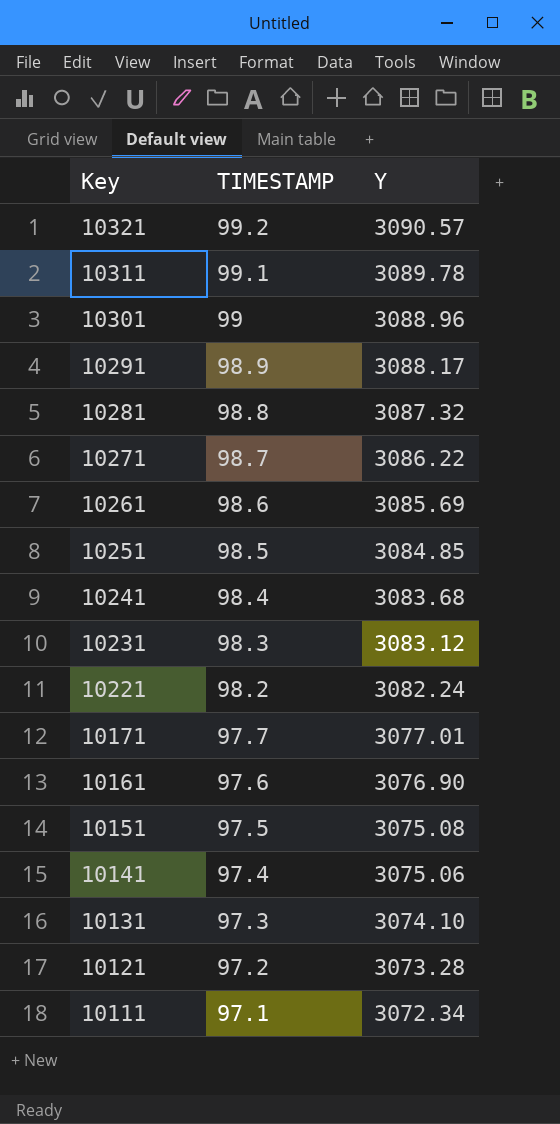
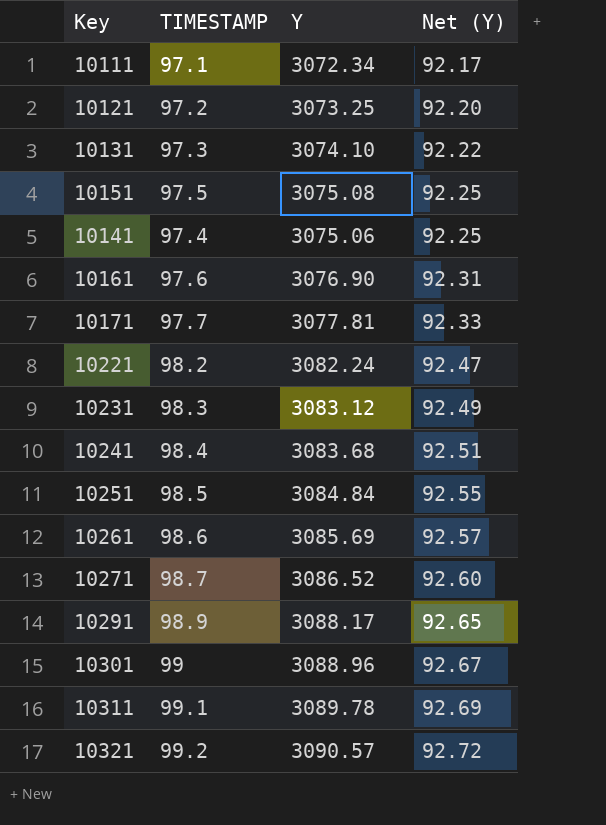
row order: Key descending -> Net (Y) ascending
column Net (Y) | formula: none -> [Y] * 0.03
row 10281: 98.8 | 3087.32 -> none
10121 | Y: 3073.28 -> 3073.25
10171 | Y: 3077.01 -> 3077.81
10251 | Y: 3084.85 -> 3084.84
10271 | Y: 3086.22 -> 3086.52

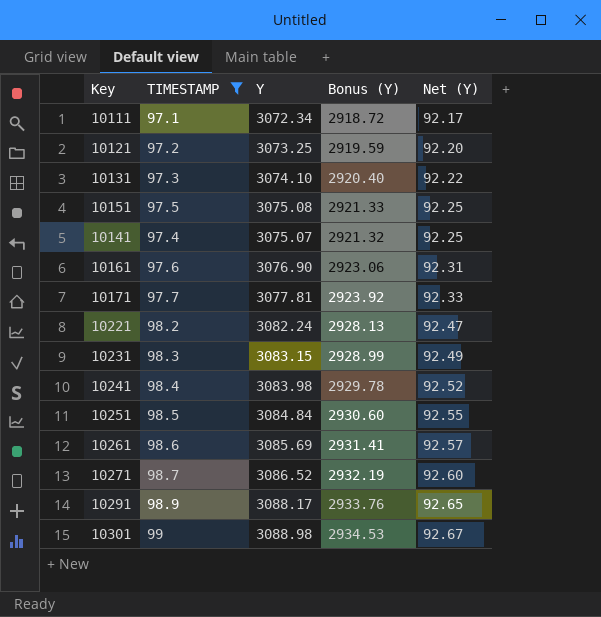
filter: none -> TIMESTAMP <= 99
column Bonus (Y) | formula: none -> [Y] * 0.95
10141 | Y: 3075.06 -> 3075.07
10231 | Y: 3083.12 -> 3083.15
10241 | Y: 3083.68 -> 3083.98
10241 | Net (Y): 92.51 -> 92.52
10301 | Y: 3088.96 -> 3088.98

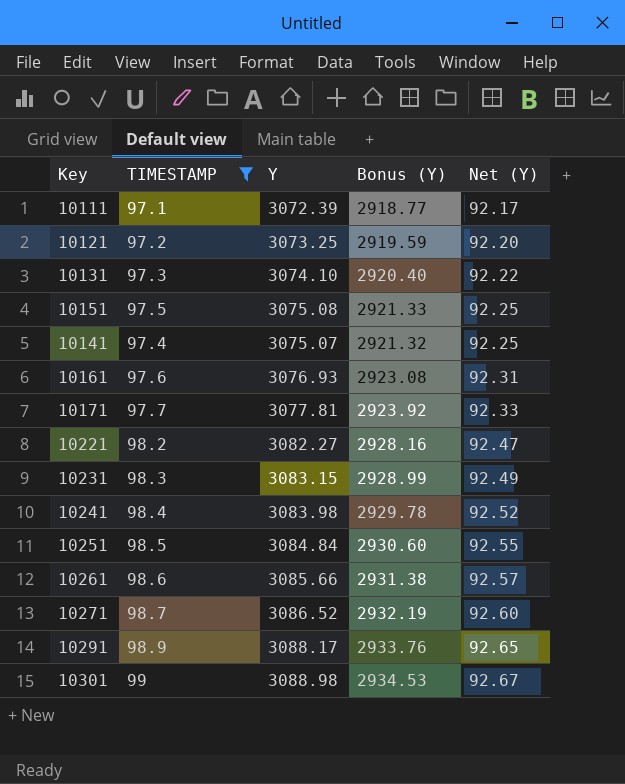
10111 | Y: 3072.34 -> 3072.39
10111 | Bonus (Y): 2918.72 -> 2918.77
10161 | Y: 3076.90 -> 3076.93
10161 | Bonus (Y): 2923.06 -> 2923.08
10221 | Y: 3082.24 -> 3082.27
10221 | Bonus (Y): 2928.13 -> 2928.16
10261 | Y: 3085.69 -> 3085.66
10261 | Bonus (Y): 2931.41 -> 2931.38

